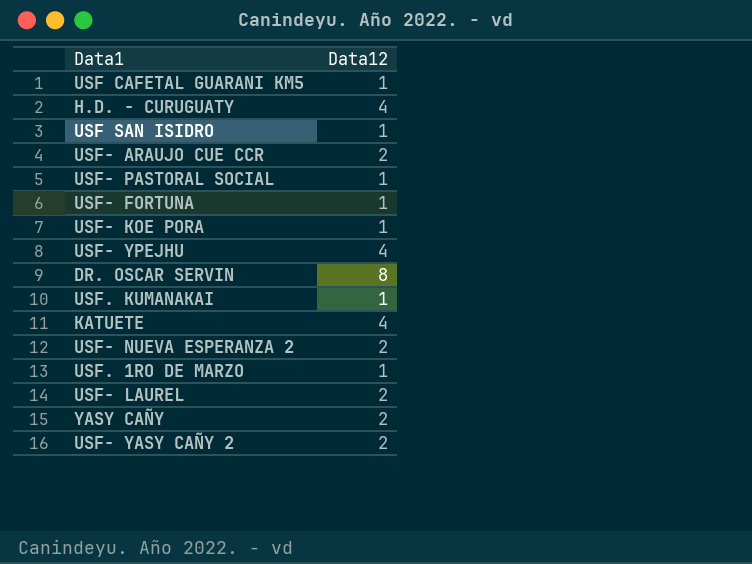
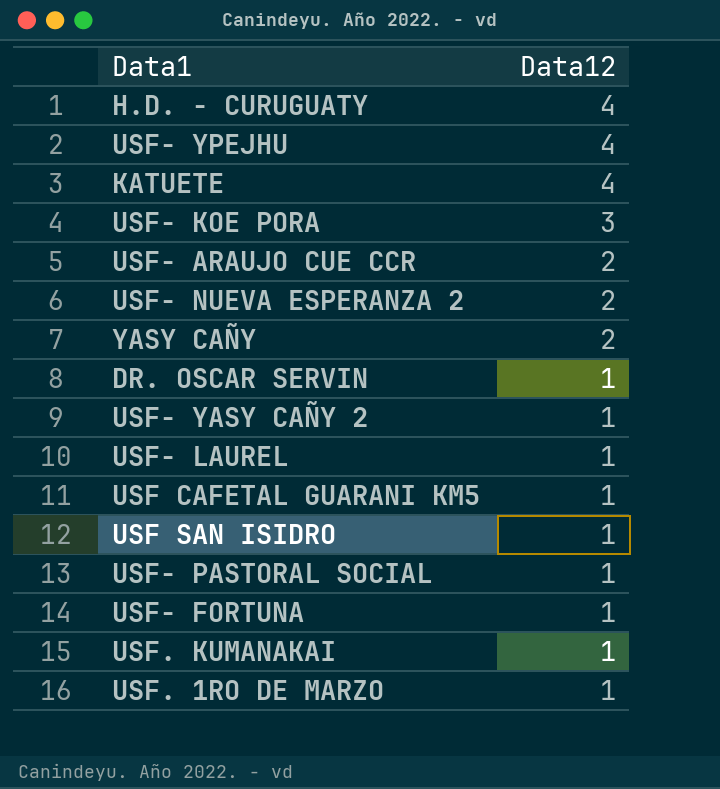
row order: none -> Data12 descending
USF- KOE PORA | Data12: 1 -> 3
DR. OSCAR SERVIN | Data12: 8 -> 1
USF- YASY CAÑY 2 | Data12: 2 -> 1
USF- LAUREL | Data12: 2 -> 1

